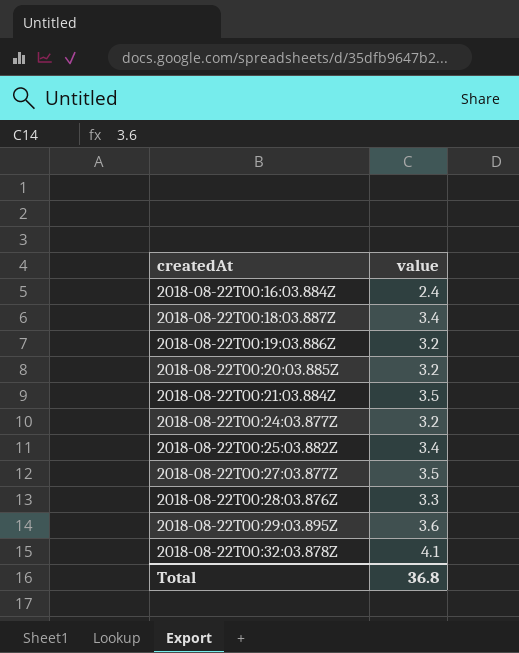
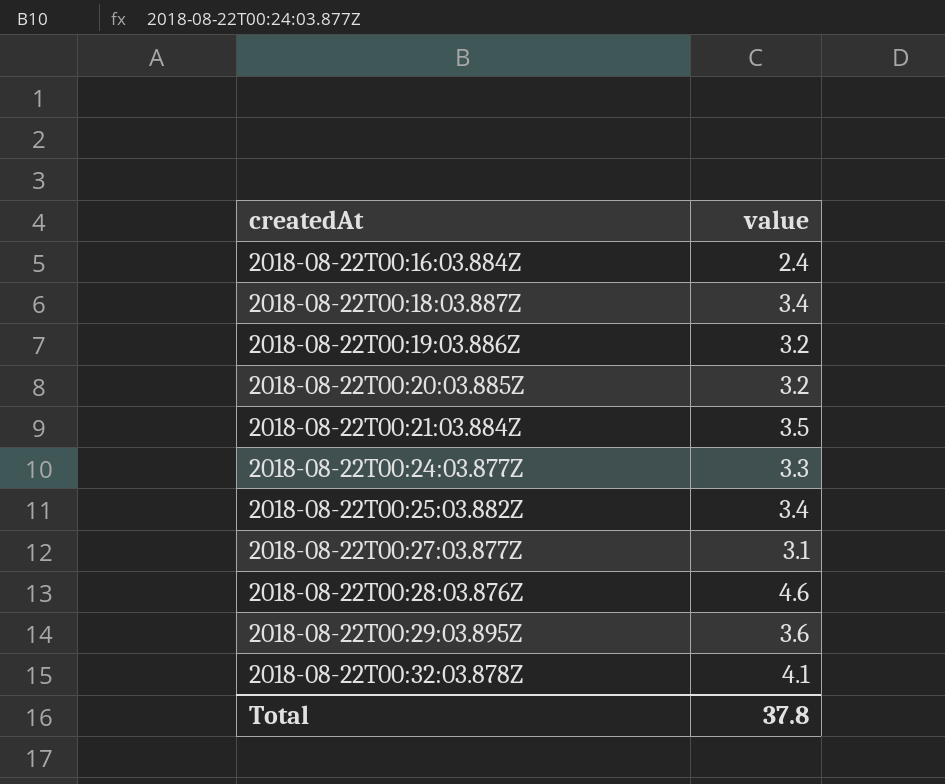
2018-08-22T00:24:03.877Z | value: 3.2 -> 3.3
2018-08-22T00:27:03.877Z | value: 3.5 -> 3.1
2018-08-22T00:28:03.876Z | value: 3.3 -> 4.6
Total | value: 36.8 -> 37.8

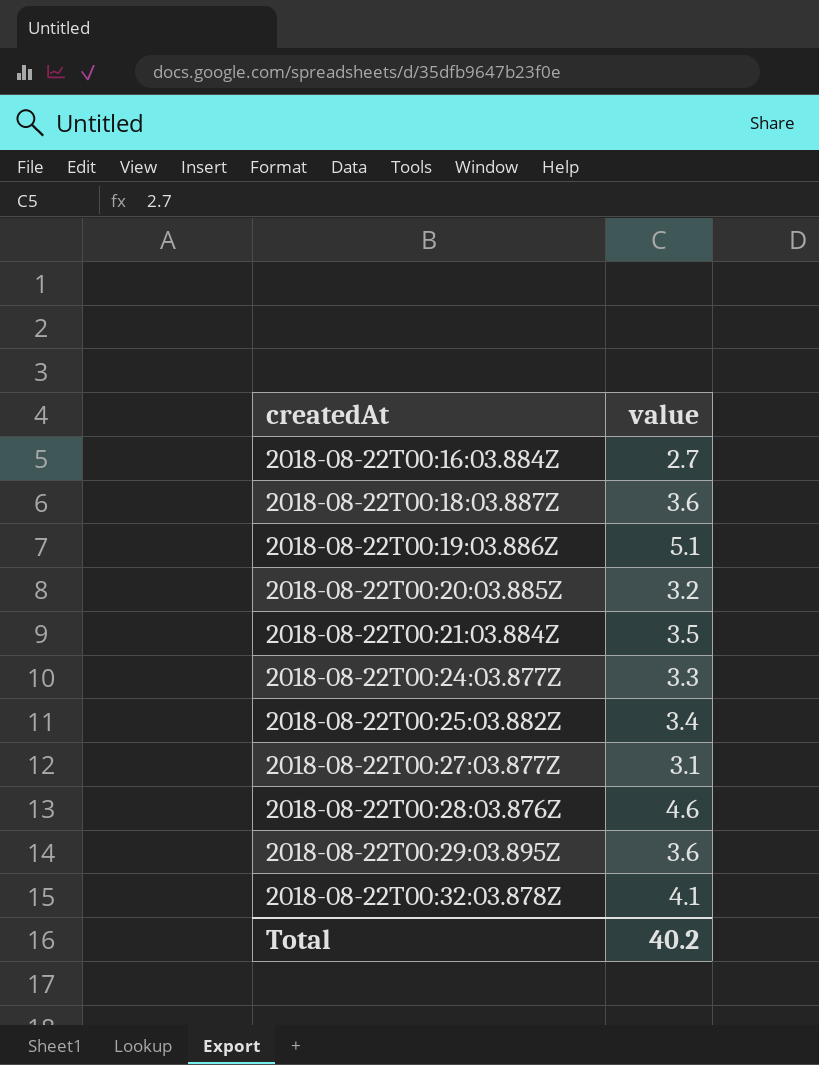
2018-08-22T00:16:03.884Z | value: 2.4 -> 2.7
2018-08-22T00:18:03.887Z | value: 3.4 -> 3.6
2018-08-22T00:19:03.886Z | value: 3.2 -> 5.1
Total | value: 37.8 -> 40.2

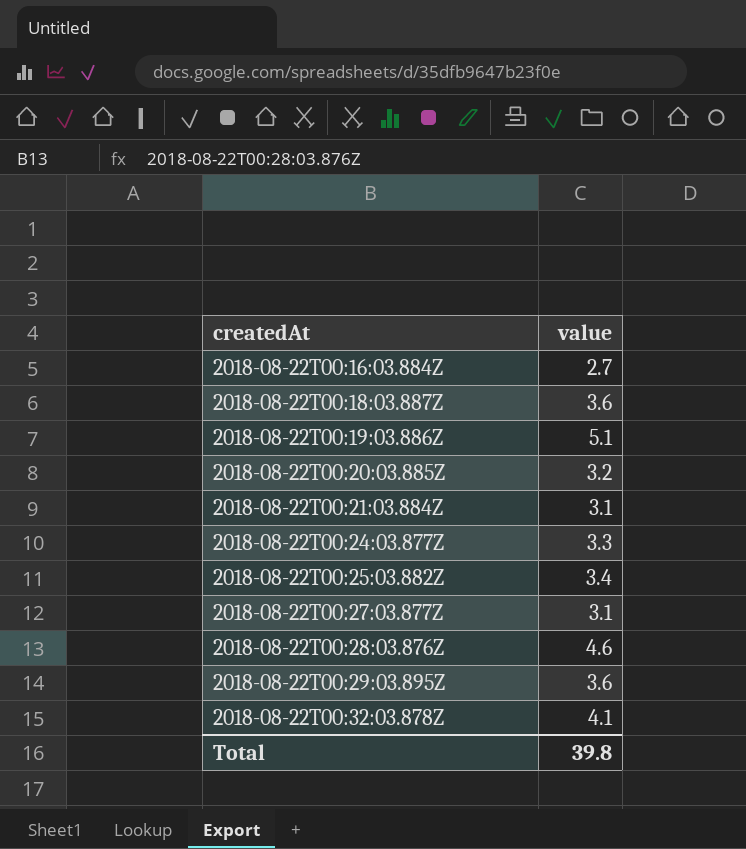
2018-08-22T00:21:03.884Z | value: 3.5 -> 3.1
Total | value: 40.2 -> 39.8

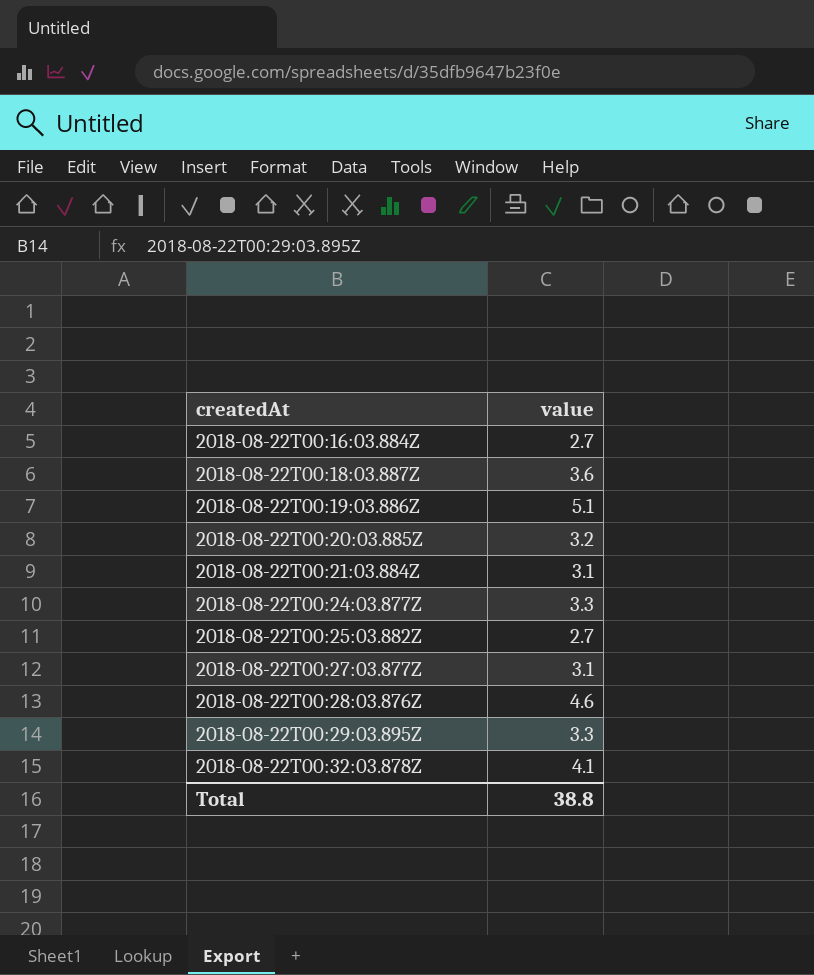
2018-08-22T00:25:03.882Z | value: 3.4 -> 2.7
2018-08-22T00:29:03.895Z | value: 3.6 -> 3.3
Total | value: 39.8 -> 38.8

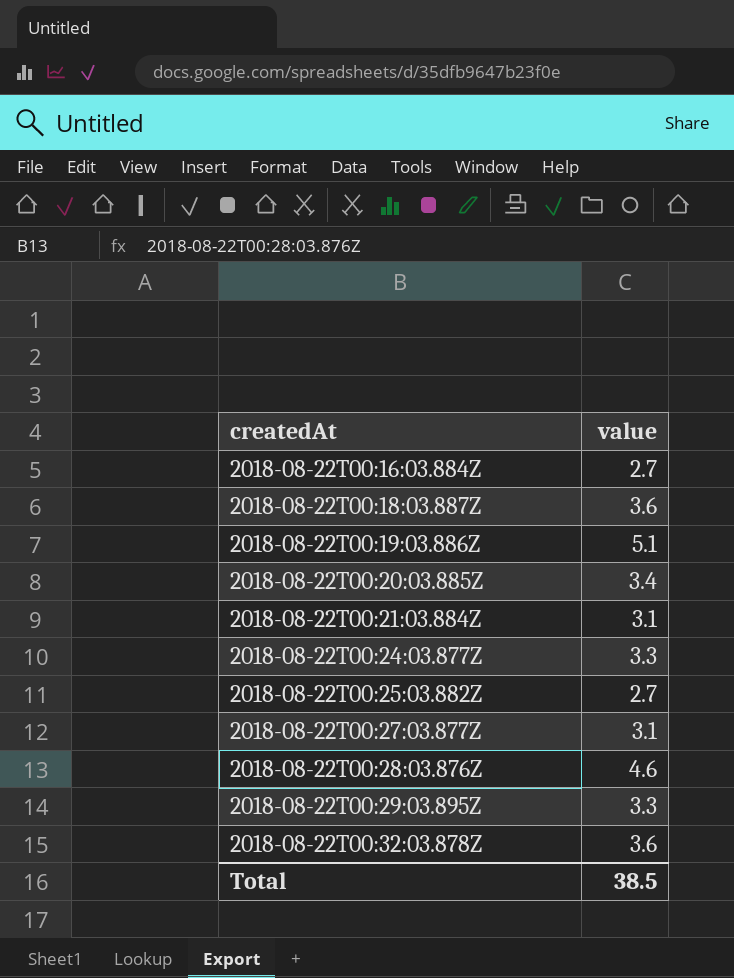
2018-08-22T00:20:03.885Z | value: 3.2 -> 3.4
2018-08-22T00:32:03.878Z | value: 4.1 -> 3.6
Total | value: 38.8 -> 38.5

